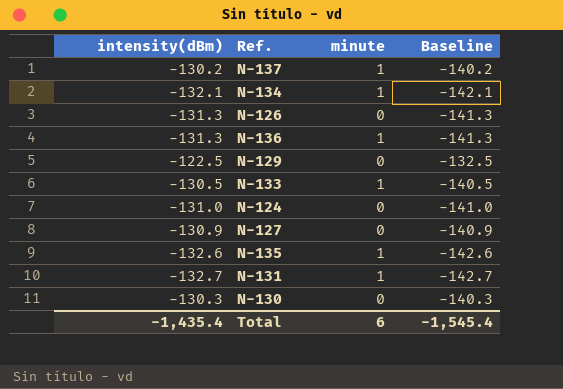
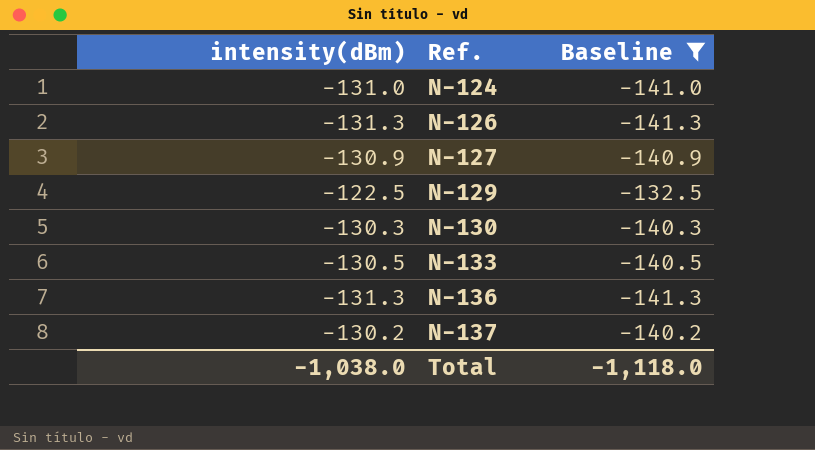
filter: none -> Baseline >= -141.3
row order: none -> Ref. ascending
column minute | position: 3 -> none
Total | intensity(dBm): -1,435.4 -> -1,038.0
Total | Baseline: -1,545.4 -> -1,118.0

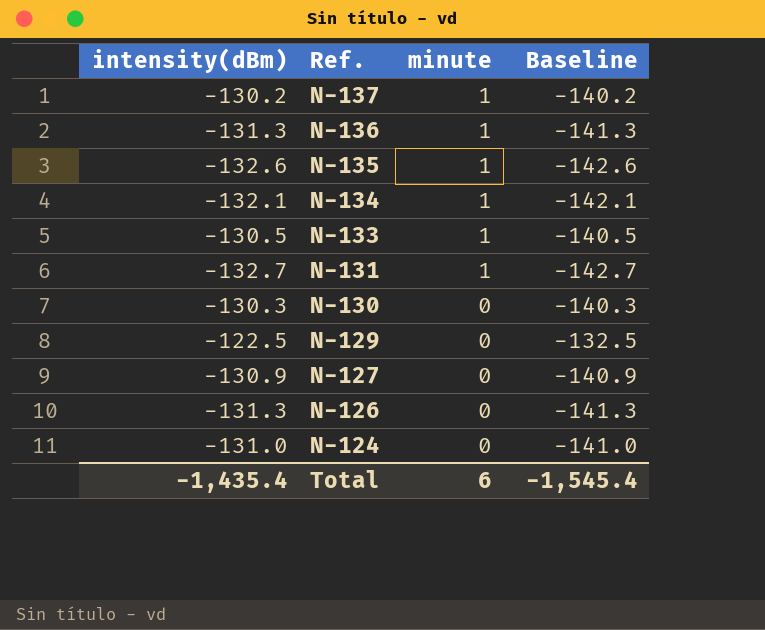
filter: Baseline >= -141.3 -> none
row order: Ref. ascending -> Ref. descending
column minute | position: none -> 3
Total | intensity(dBm): -1,038.0 -> -1,435.4
Total | Baseline: -1,118.0 -> -1,545.4

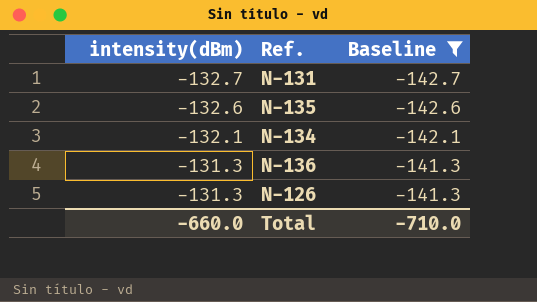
filter: none -> Baseline <= -141.3
row order: Ref. descending -> intensity(dBm) ascending
column minute | position: 3 -> none
Total | intensity(dBm): -1,435.4 -> -660.0
Total | Baseline: -1,545.4 -> -710.0

